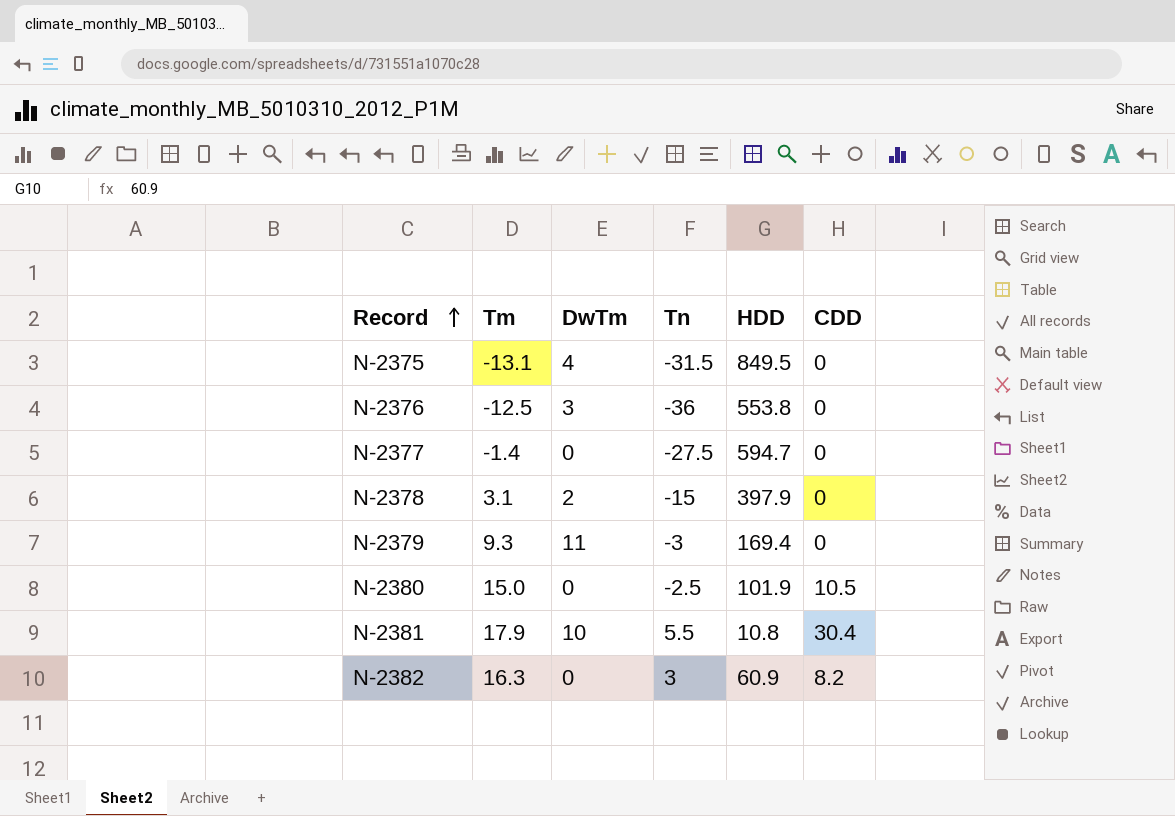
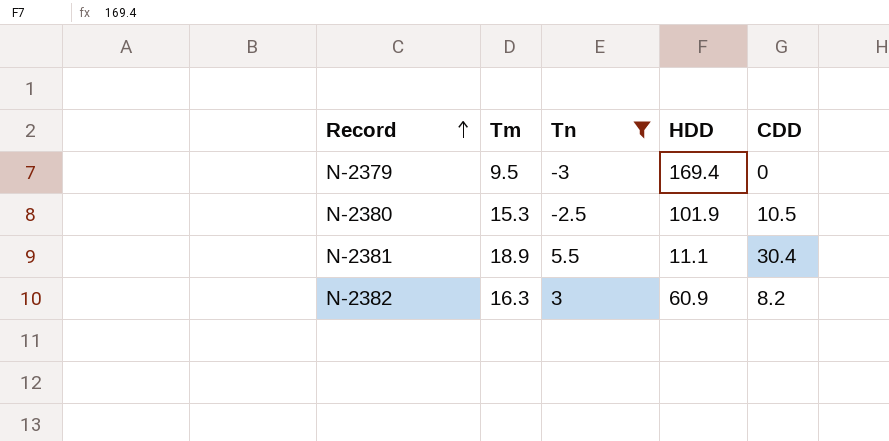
filter: none -> Tn >= -3
column DwTm | position: 3 -> none
N-2379 | Tm: 9.3 -> 9.5
N-2380 | Tm: 15.0 -> 15.3
N-2381 | Tm: 17.9 -> 18.9
N-2381 | HDD: 10.8 -> 11.1

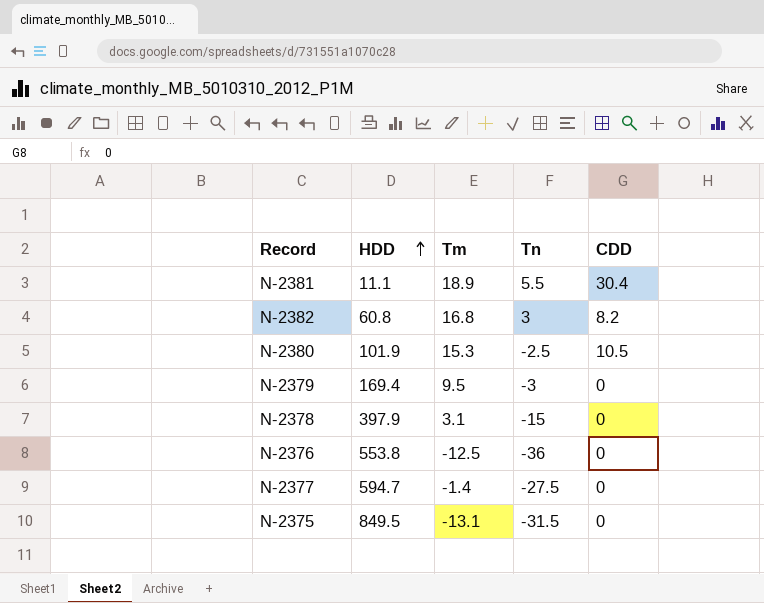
filter: Tn >= -3 -> none
row order: Record ascending -> HDD ascending
column HDD | position: 4 -> 2
N-2382 | HDD: 60.9 -> 60.8
N-2382 | Tm: 16.3 -> 16.8

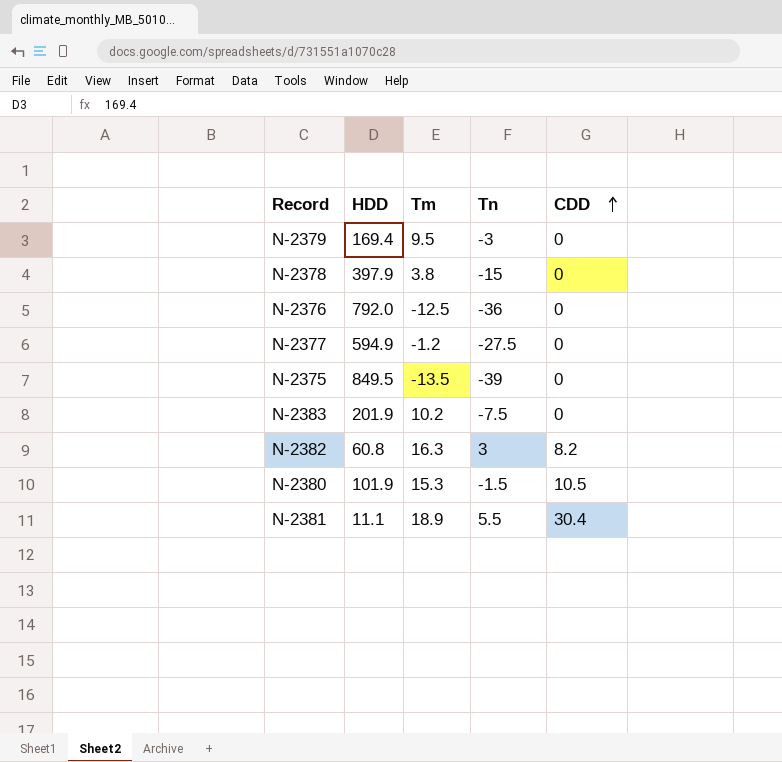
row order: HDD ascending -> CDD ascending
N-2378 | Tm: 3.1 -> 3.8
N-2376 | HDD: 553.8 -> 792.0
N-2377 | HDD: 594.7 -> 594.9
N-2377 | Tm: -1.4 -> -1.2
N-2375 | Tm: -13.1 -> -13.5
N-2375 | Tn: -31.5 -> -39
row N-2383: none -> 201.9 | 10.2 | -7.5 | 0
N-2382 | Tm: 16.8 -> 16.3
N-2380 | Tn: -2.5 -> -1.5

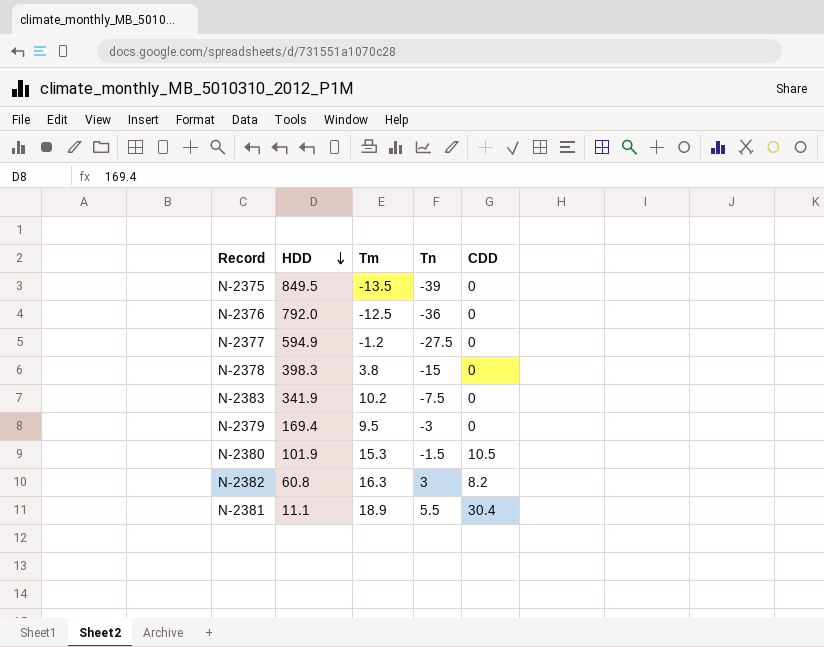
row order: CDD ascending -> HDD descending
N-2378 | HDD: 397.9 -> 398.3
N-2383 | HDD: 201.9 -> 341.9

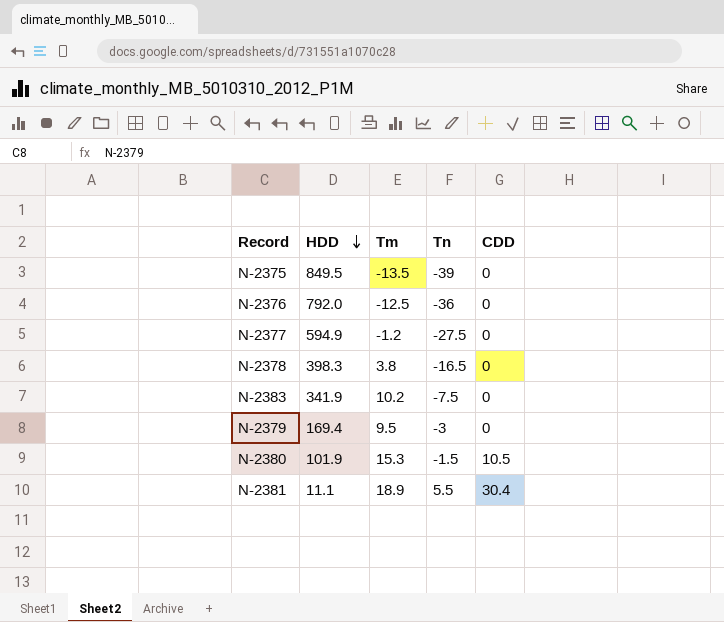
row N-2382: 60.8 | 16.3 | 3 | 8.2 -> none
N-2378 | Tn: -15 -> -16.5

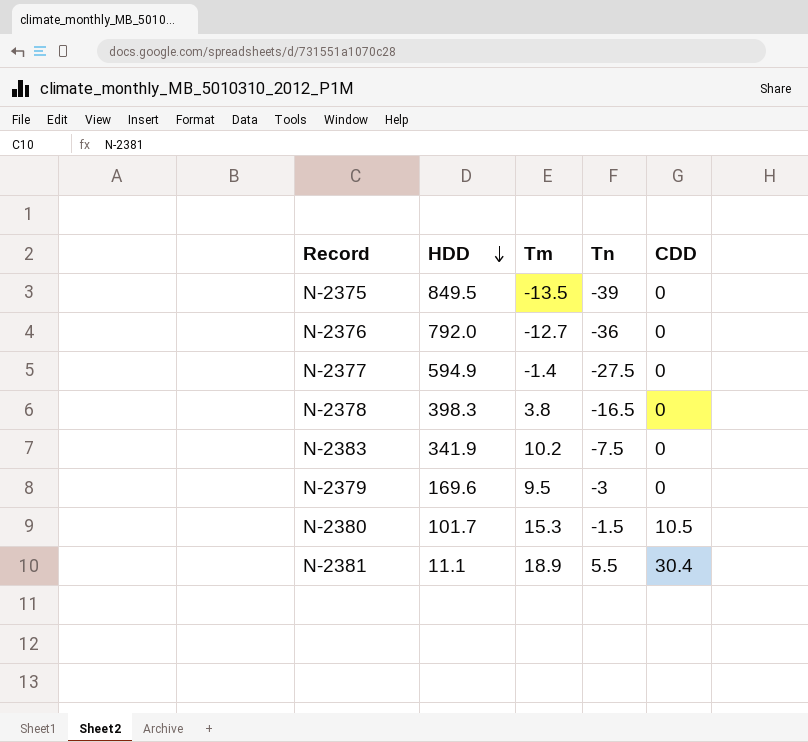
N-2376 | Tm: -12.5 -> -12.7
N-2377 | Tm: -1.2 -> -1.4
N-2379 | HDD: 169.4 -> 169.6
N-2380 | HDD: 101.9 -> 101.7

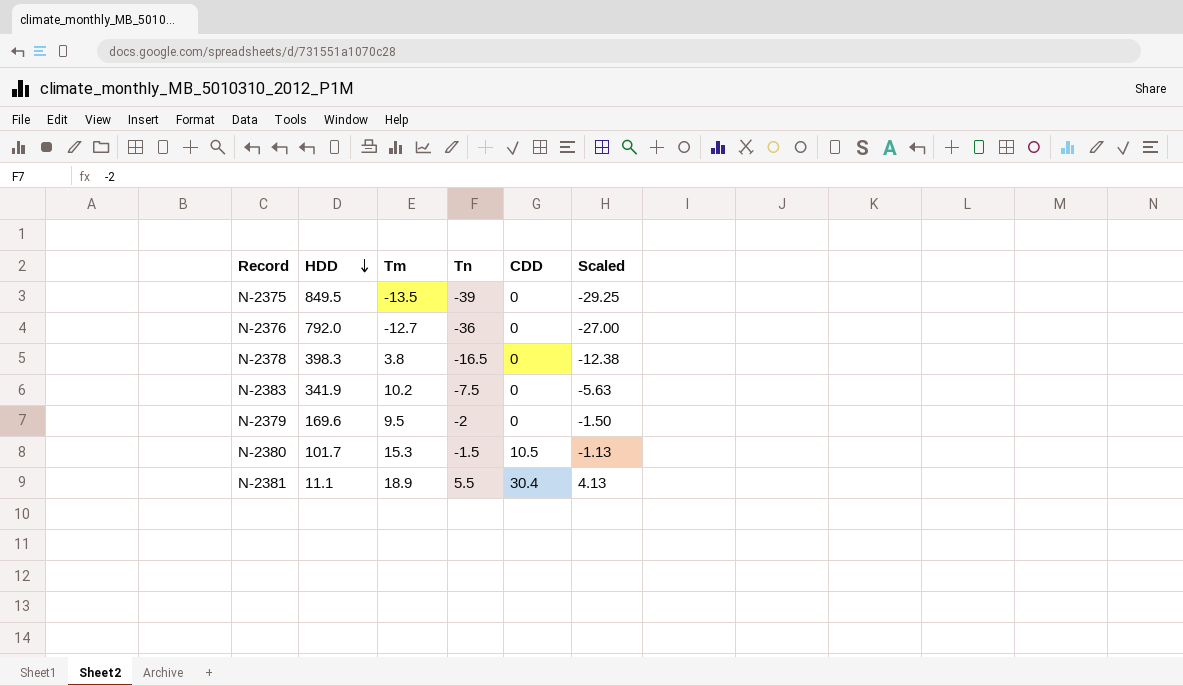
column Scaled | formula: none -> [Tn] * 0.75
row N-2377: 594.9 | -1.4 | -27.5 | 0 -> none
N-2379 | Tn: -3 -> -2

